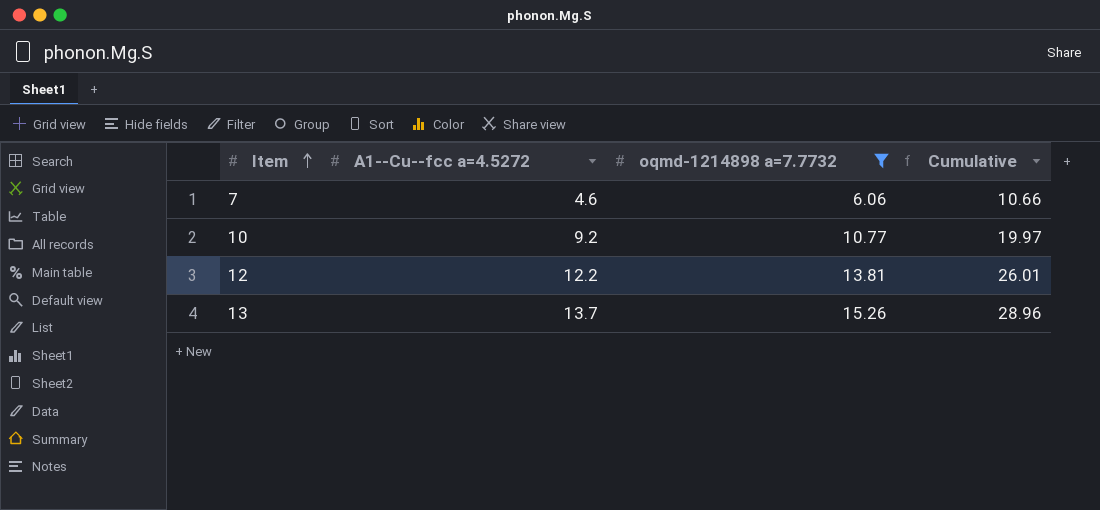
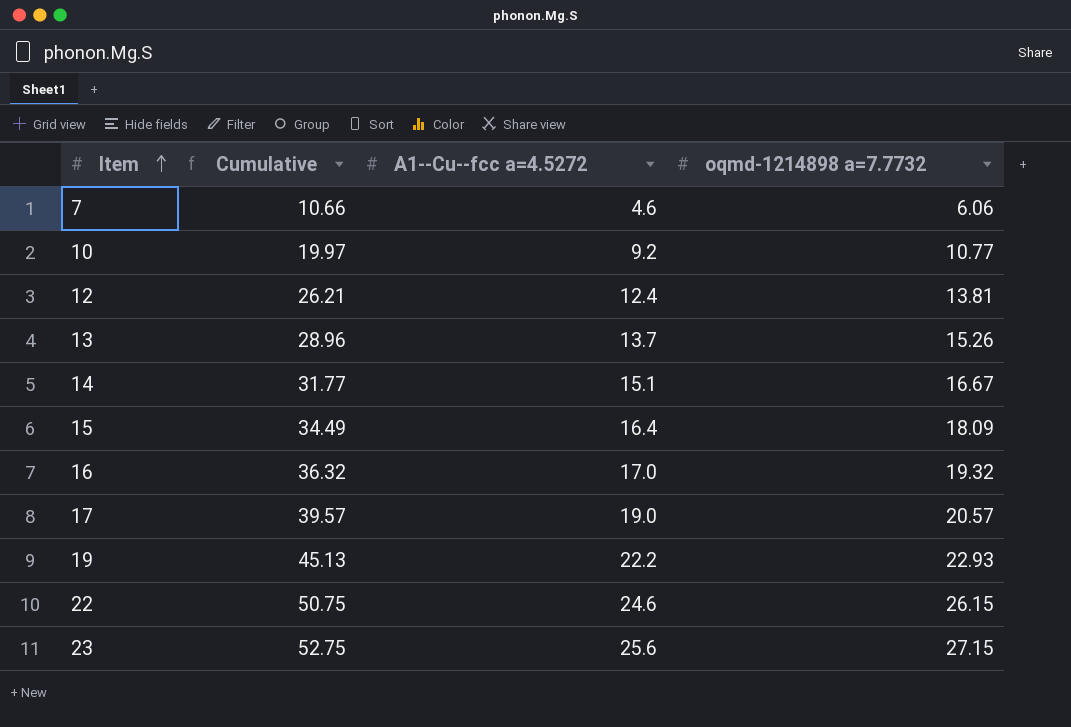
filter: oqmd-1214898 a=7.7732 <= 15.26 -> none
column Cumulative | position: 4 -> 2
12 | Cumulative: 26.01 -> 26.21
12 | A1--Cu--fcc a=4.5272: 12.2 -> 12.4

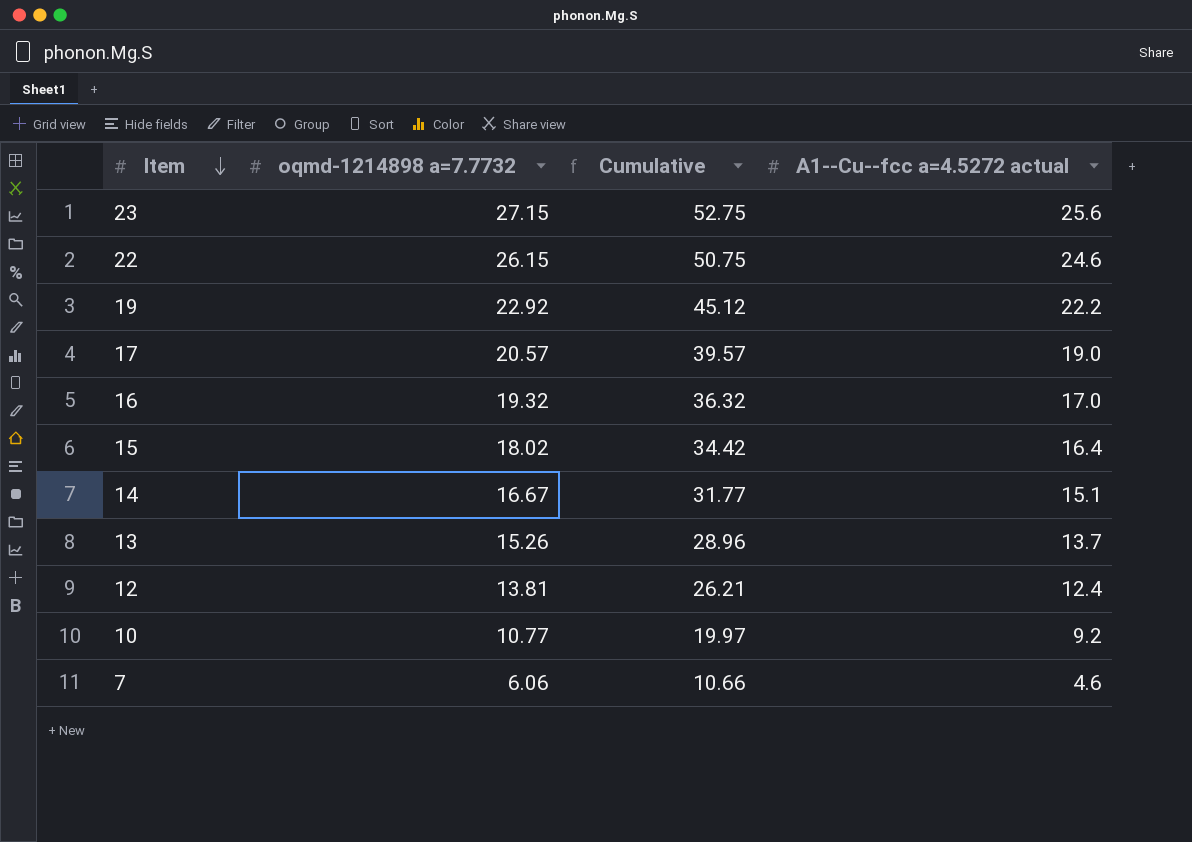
row order: Item ascending -> Item descending
column oqmd-1214898 a=7.7732 | position: 4 -> 2
column name: A1--Cu--fcc a=4.5272 -> A1--Cu--fcc a=4.5272 actual
19 | oqmd-1214898 a=7.7732: 22.93 -> 22.92
19 | Cumulative: 45.13 -> 45.12
15 | oqmd-1214898 a=7.7732: 18.09 -> 18.02
15 | Cumulative: 34.49 -> 34.42

